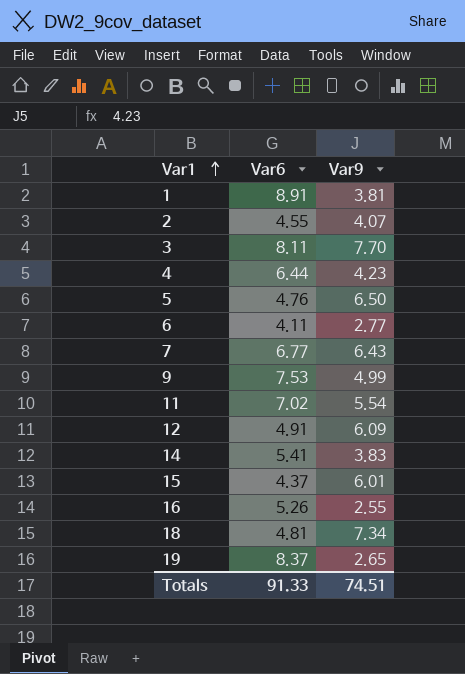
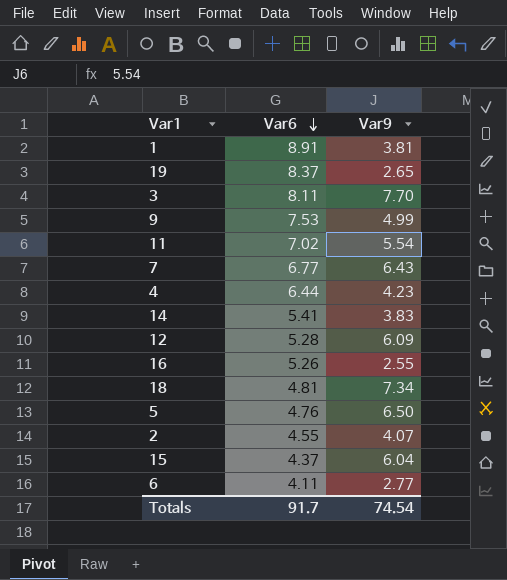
row order: Var1 ascending -> Var6 descending
12 | Var6: 4.91 -> 5.28
15 | Var9: 6.01 -> 6.04
Totals | Var6: 91.33 -> 91.7
Totals | Var9: 74.51 -> 74.54

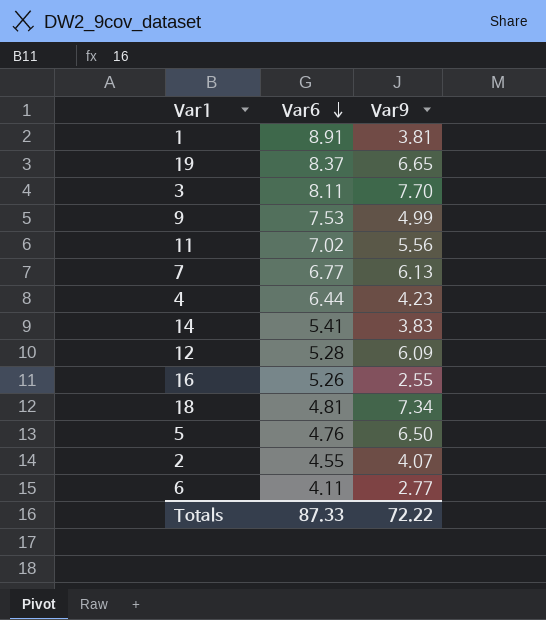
row 15: 4.37 | 6.04 -> none
19 | Var9: 2.65 -> 6.65
11 | Var9: 5.54 -> 5.56
7 | Var9: 6.43 -> 6.13
Totals | Var6: 91.7 -> 87.33
Totals | Var9: 74.54 -> 72.22

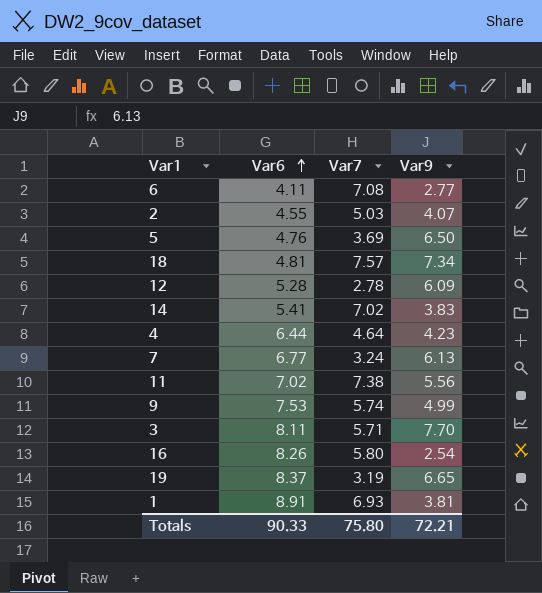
row order: Var6 descending -> Var6 ascending
column Var7 | position: none -> 3
16 | Var6: 5.26 -> 8.26
16 | Var9: 2.55 -> 2.54
Totals | Var6: 87.33 -> 90.33
Totals | Var9: 72.22 -> 72.21

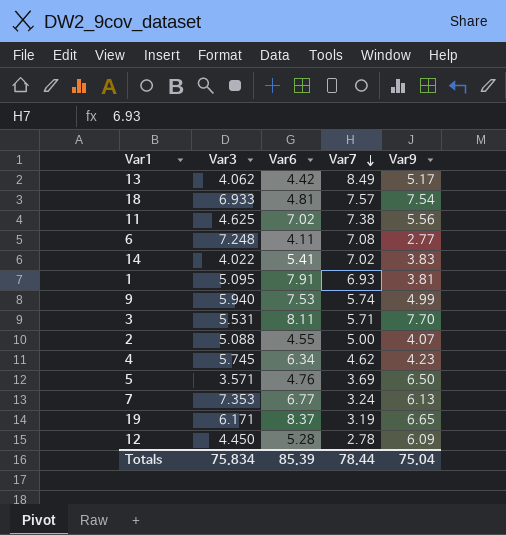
row order: Var6 ascending -> Var7 descending
column Var3 | position: none -> 2
row 16: 8.26 | 5.80 | 2.54 -> none
row 13: none -> 4.062 | 4.42 | 8.49 | 5.17
18 | Var9: 7.34 -> 7.54
1 | Var6: 8.91 -> 7.91
2 | Var7: 5.03 -> 5.00
4 | Var6: 6.44 -> 6.34
4 | Var7: 4.64 -> 4.62
Totals | Var6: 90.33 -> 85.39
Totals | Var7: 75.80 -> 78.44
Totals | Var9: 72.21 -> 75.04

